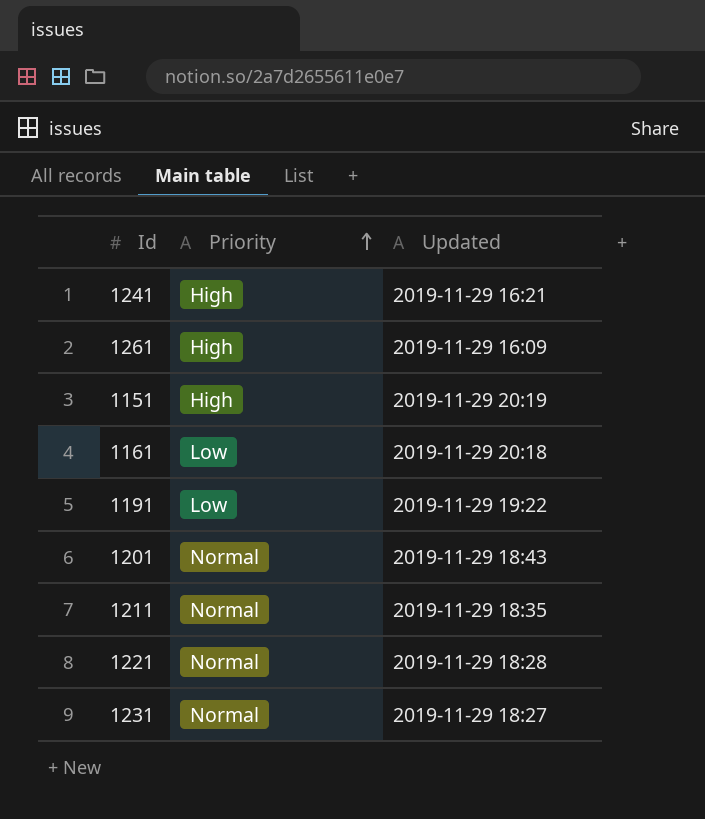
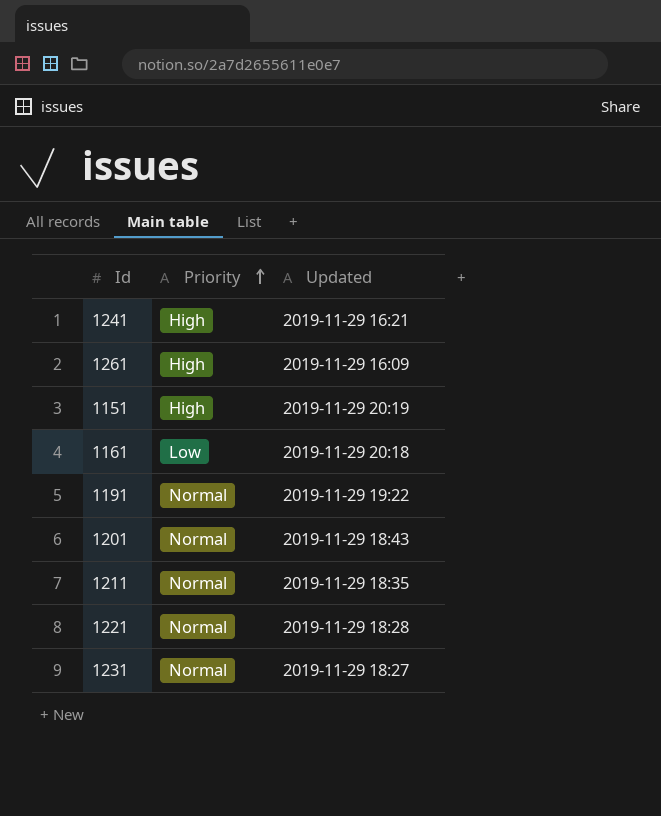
1191 | Priority: Low -> Normal

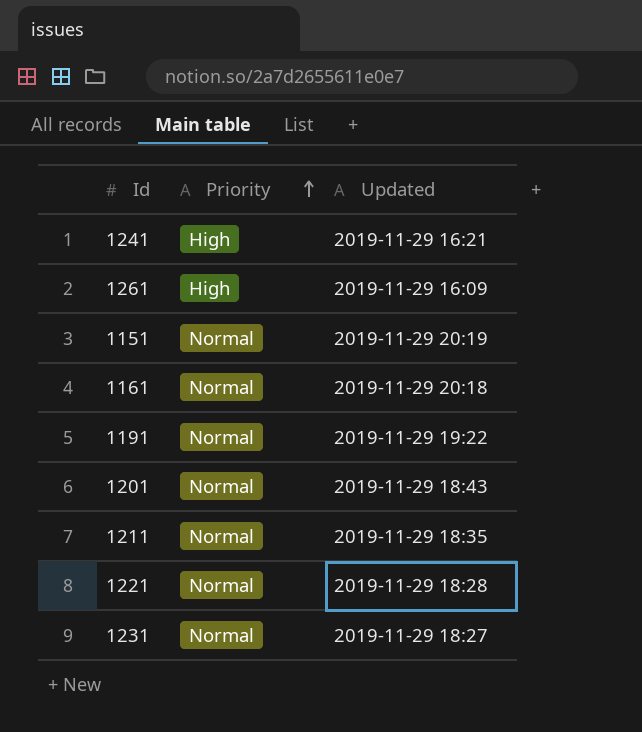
1151 | Priority: High -> Normal
1161 | Priority: Low -> Normal

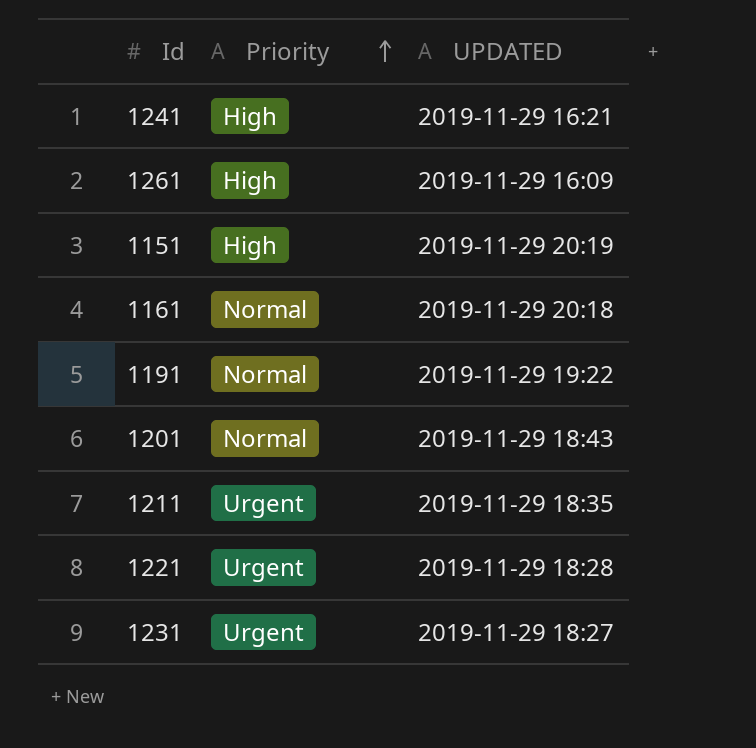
column name: Updated -> UPDATED
1151 | Priority: Normal -> High
1211 | Priority: Normal -> Urgent
1221 | Priority: Normal -> Urgent
1231 | Priority: Normal -> Urgent

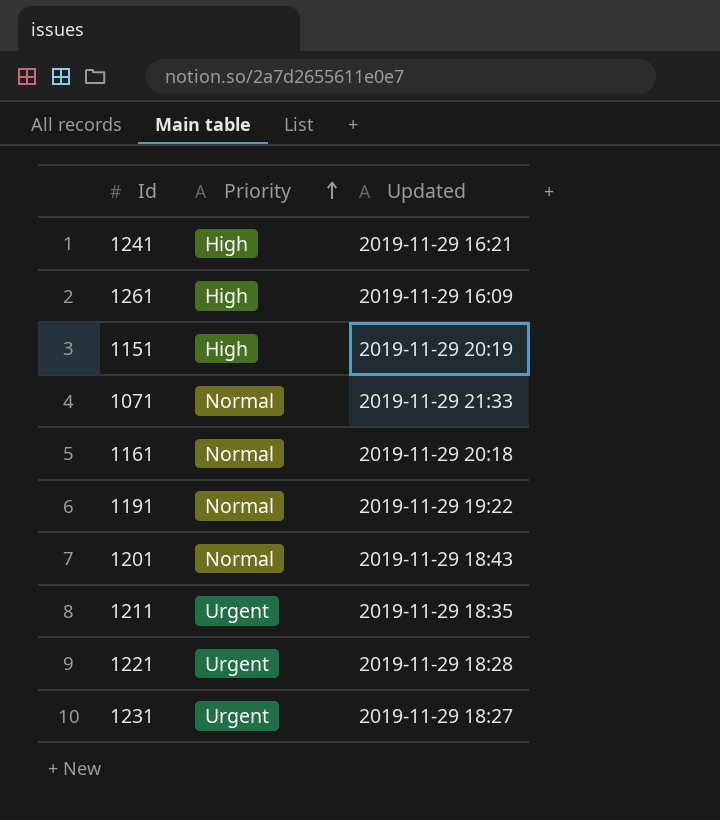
column name: UPDATED -> Updated
row 1071: none -> Normal | 2019-11-29 21:33

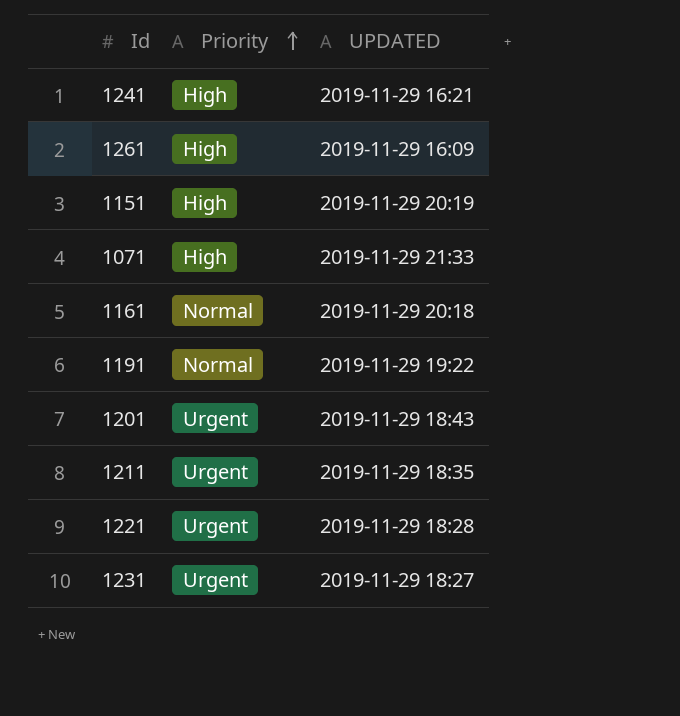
column name: Updated -> UPDATED
1071 | Priority: Normal -> High
1201 | Priority: Normal -> Urgent

